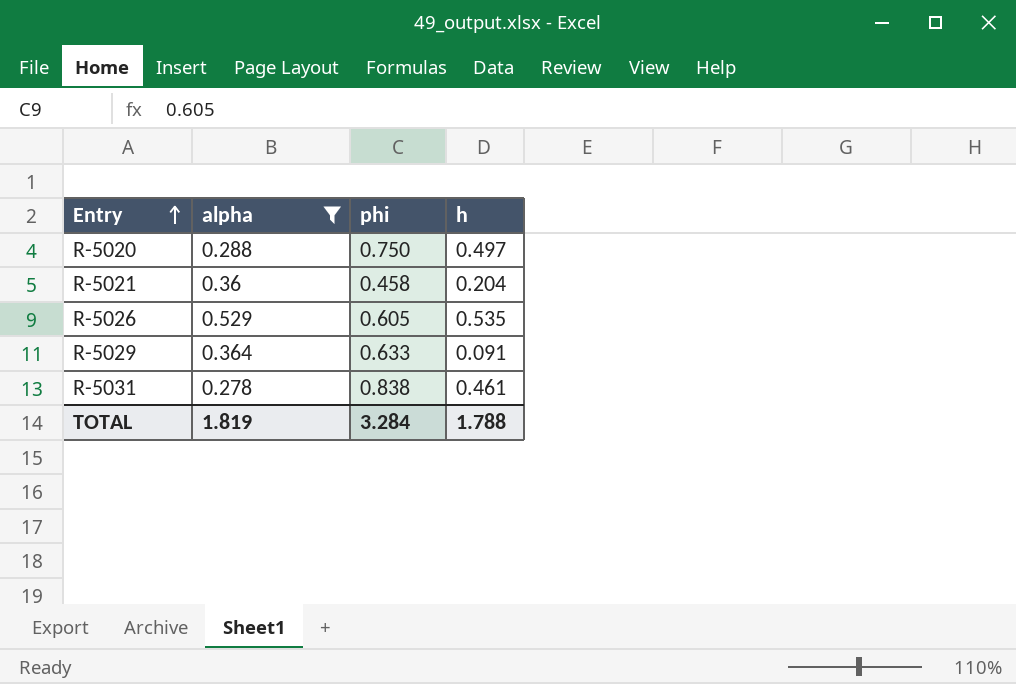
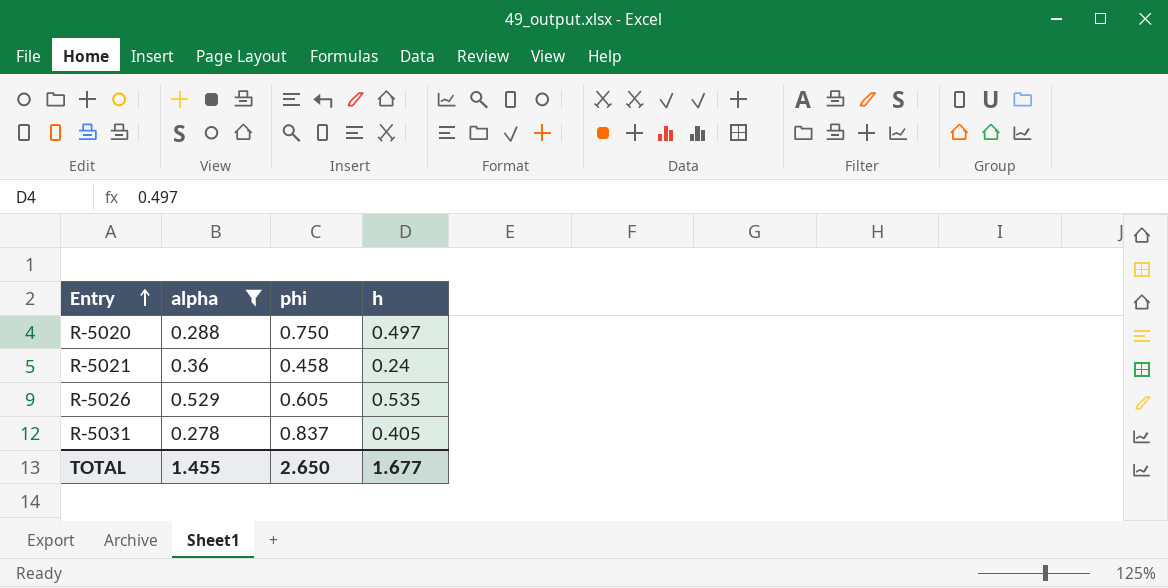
row R-5029: 0.364 | 0.633 | 0.091 -> none
R-5021 | h: 0.204 -> 0.24
R-5031 | phi: 0.838 -> 0.837
R-5031 | h: 0.461 -> 0.405
TOTAL | alpha: 1.819 -> 1.455
TOTAL | phi: 3.284 -> 2.650
TOTAL | h: 1.788 -> 1.677

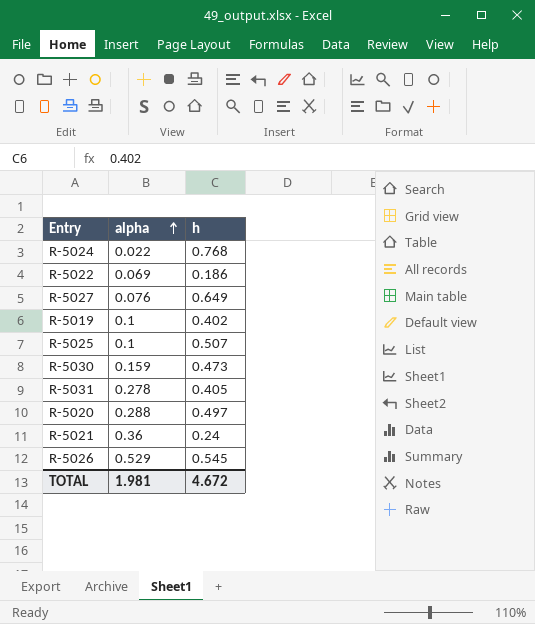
filter: alpha >= 0.278 -> none
row order: Entry ascending -> alpha ascending
column phi | position: 3 -> none
R-5026 | h: 0.535 -> 0.545
TOTAL | alpha: 1.455 -> 1.981
TOTAL | h: 1.677 -> 4.672

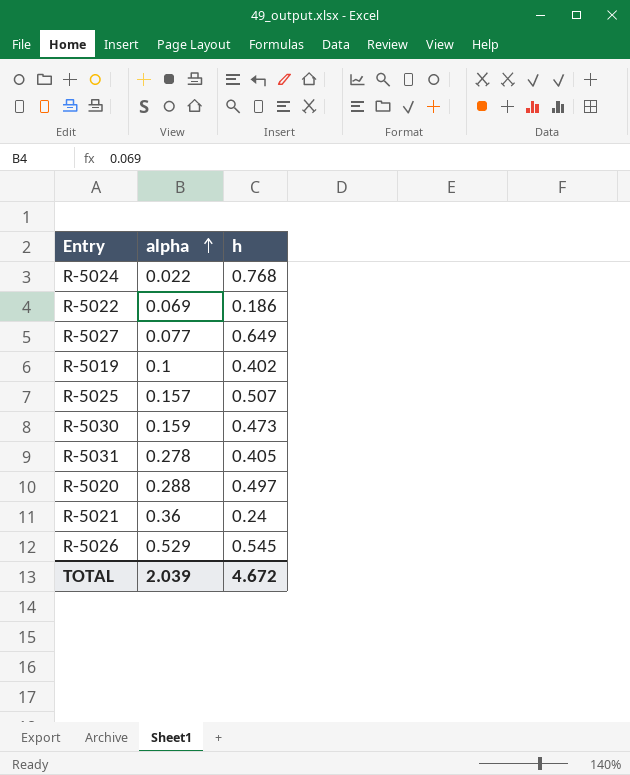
R-5027 | alpha: 0.076 -> 0.077
R-5025 | alpha: 0.1 -> 0.157
TOTAL | alpha: 1.981 -> 2.039

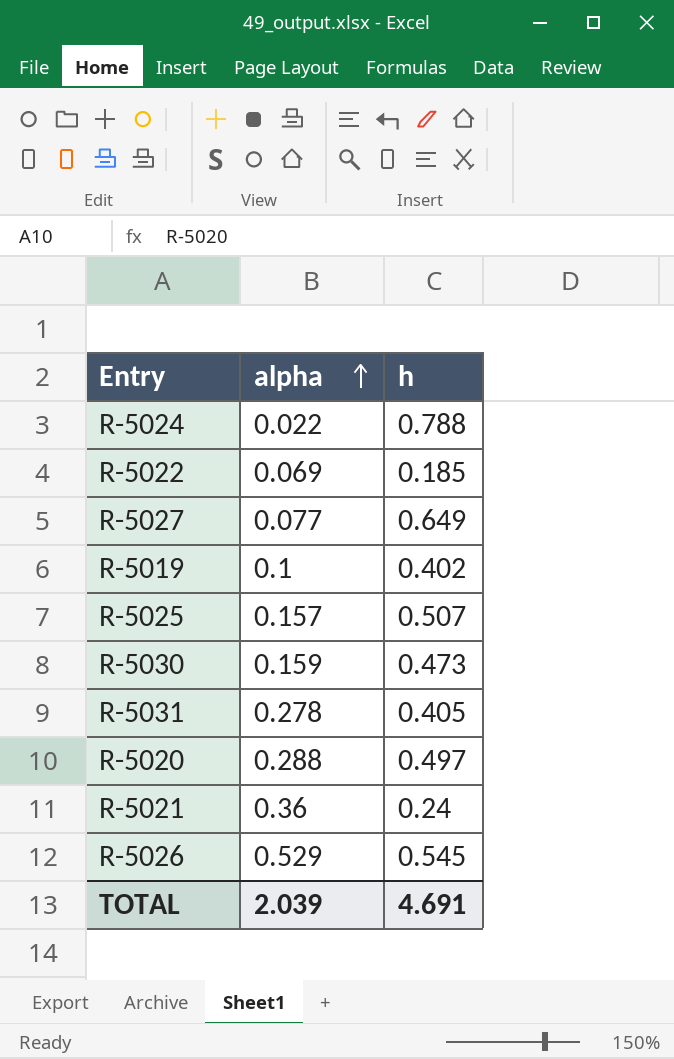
R-5024 | h: 0.768 -> 0.788
R-5022 | h: 0.186 -> 0.185
TOTAL | h: 4.672 -> 4.691

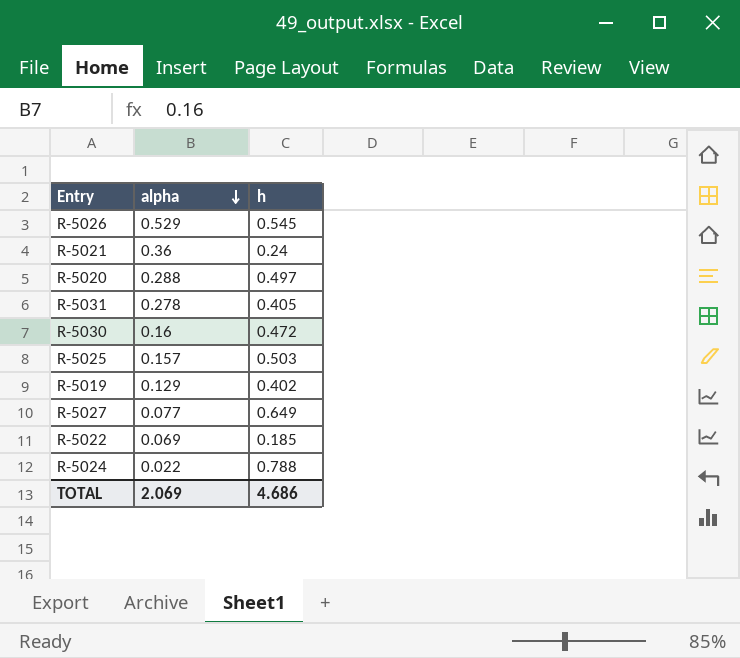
row order: alpha ascending -> alpha descending
R-5030 | alpha: 0.159 -> 0.16
R-5030 | h: 0.473 -> 0.472
R-5025 | h: 0.507 -> 0.503
R-5019 | alpha: 0.1 -> 0.129
TOTAL | alpha: 2.039 -> 2.069
TOTAL | h: 4.691 -> 4.686

